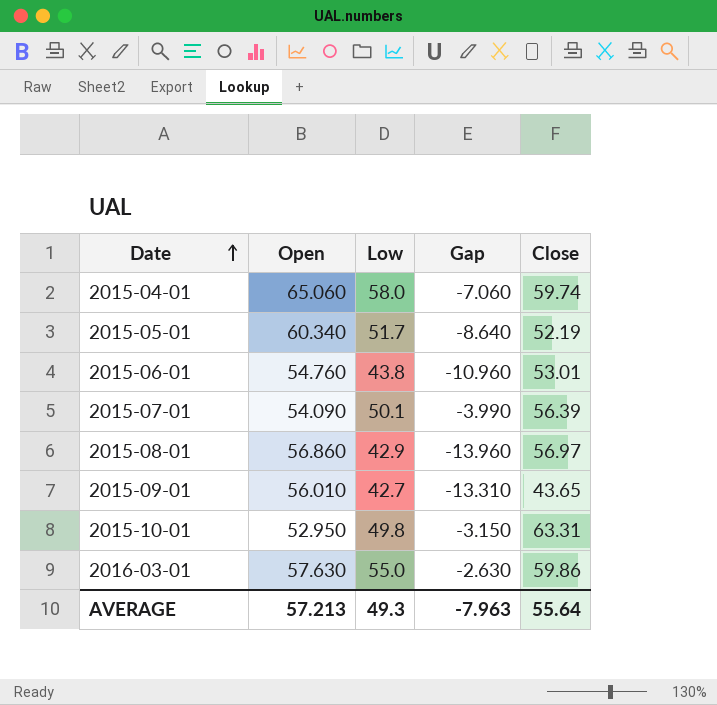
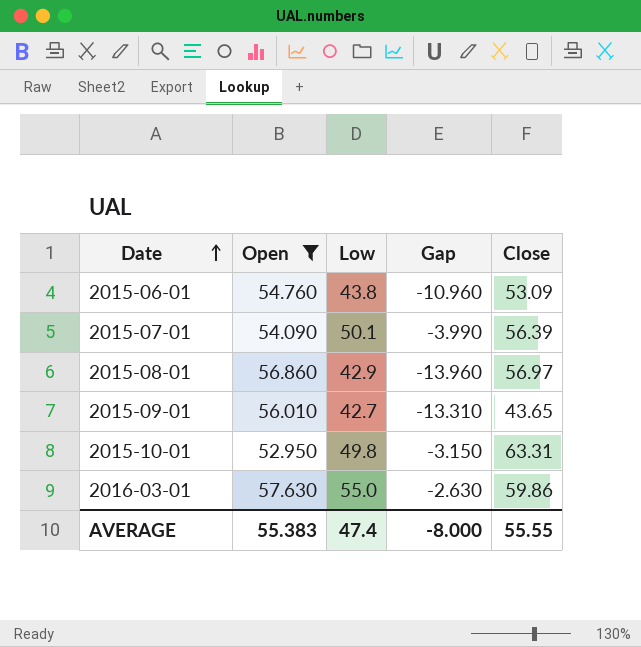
filter: none -> Open <= 57.630
2015-06-01 | Close: 53.01 -> 53.09
AVERAGE | Open: 57.213 -> 55.383
AVERAGE | Low: 49.3 -> 47.4
AVERAGE | Gap: -7.963 -> -8.000
AVERAGE | Close: 55.64 -> 55.55

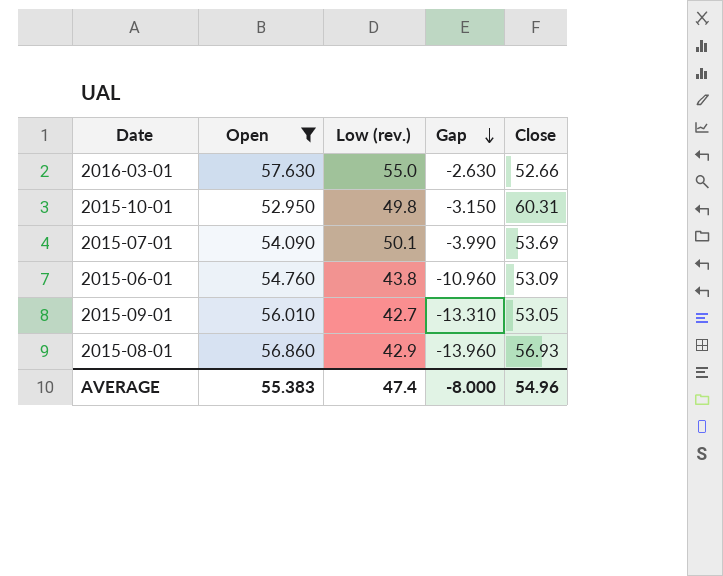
row order: Date ascending -> Gap descending
column name: Low -> Low (rev.)
2016-03-01 | Close: 59.86 -> 52.66
2015-10-01 | Close: 63.31 -> 60.31
2015-07-01 | Close: 56.39 -> 53.69
2015-09-01 | Close: 43.65 -> 53.05
2015-08-01 | Close: 56.97 -> 56.93
AVERAGE | Close: 55.55 -> 54.96

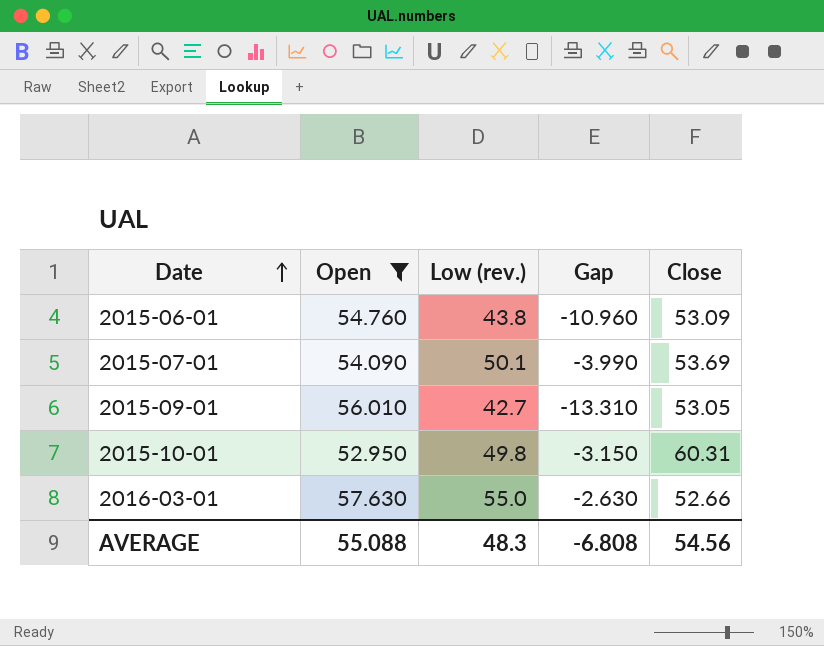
row order: Gap descending -> Date ascending
row 2015-08-01: 56.860 | 42.9 | -13.960 | 56.93 -> none
AVERAGE | Open: 55.383 -> 55.088
AVERAGE | Low (rev.): 47.4 -> 48.3
AVERAGE | Gap: -8.000 -> -6.808
AVERAGE | Close: 54.96 -> 54.56

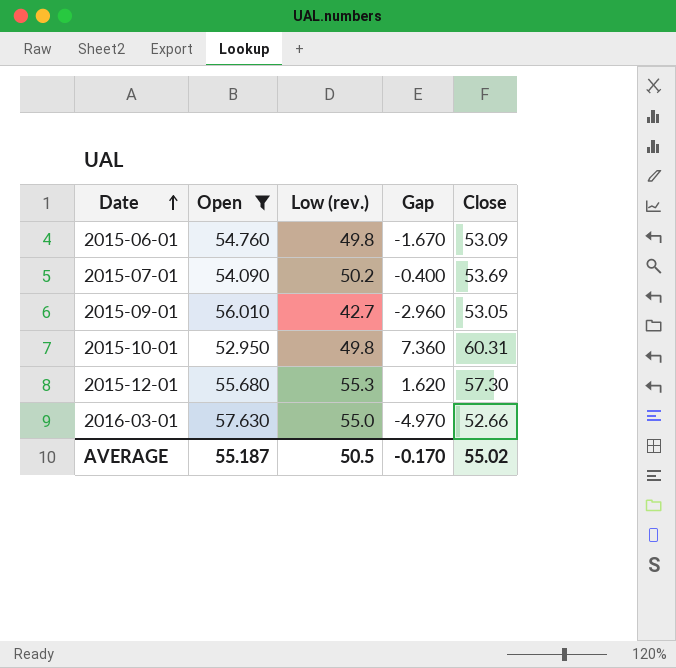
column Gap | formula: [Low (rev.)] - [Open] -> [Close] - [Open]
2015-06-01 | Low (rev.): 43.8 -> 49.8
2015-07-01 | Low (rev.): 50.1 -> 50.2
row 2015-12-01: none -> 55.680 | 55.3 | 1.620 | 57.30
AVERAGE | Open: 55.088 -> 55.187
AVERAGE | Low (rev.): 48.3 -> 50.5
AVERAGE | Gap: -6.808 -> -0.170
AVERAGE | Close: 54.56 -> 55.02

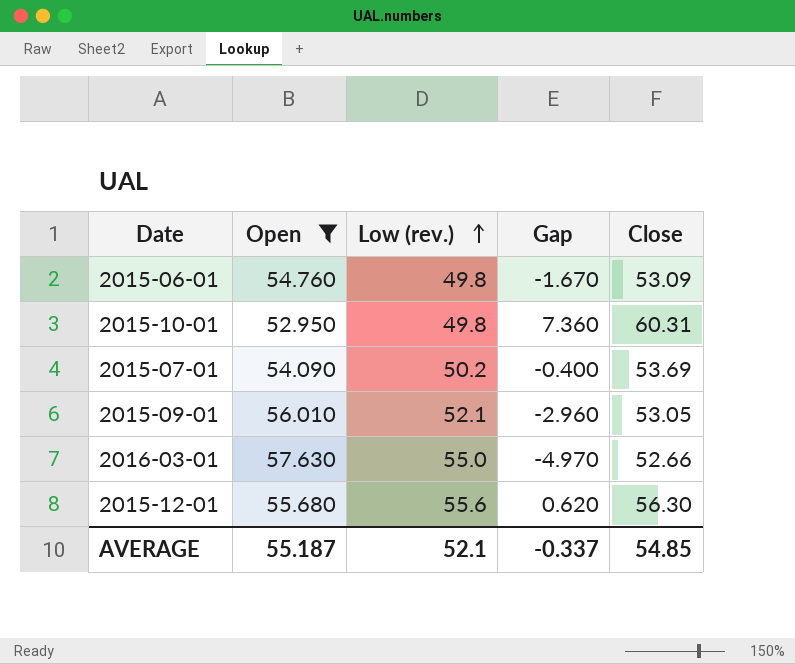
row order: Date ascending -> Low (rev.) ascending
2015-09-01 | Low (rev.): 42.7 -> 52.1
2015-12-01 | Low (rev.): 55.3 -> 55.6
2015-12-01 | Gap: 1.620 -> 0.620
2015-12-01 | Close: 57.30 -> 56.30
AVERAGE | Low (rev.): 50.5 -> 52.1
AVERAGE | Gap: -0.170 -> -0.337
AVERAGE | Close: 55.02 -> 54.85

